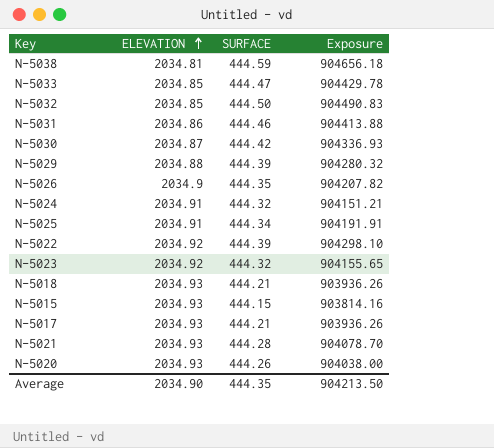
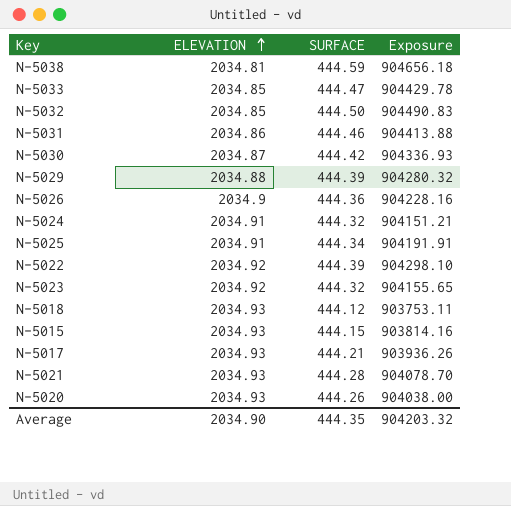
N-5026 | SURFACE: 444.35 -> 444.36
N-5026 | Exposure: 904207.82 -> 904228.16
N-5018 | SURFACE: 444.21 -> 444.12
N-5018 | Exposure: 903936.26 -> 903753.11
Average | Exposure: 904213.50 -> 904203.32

